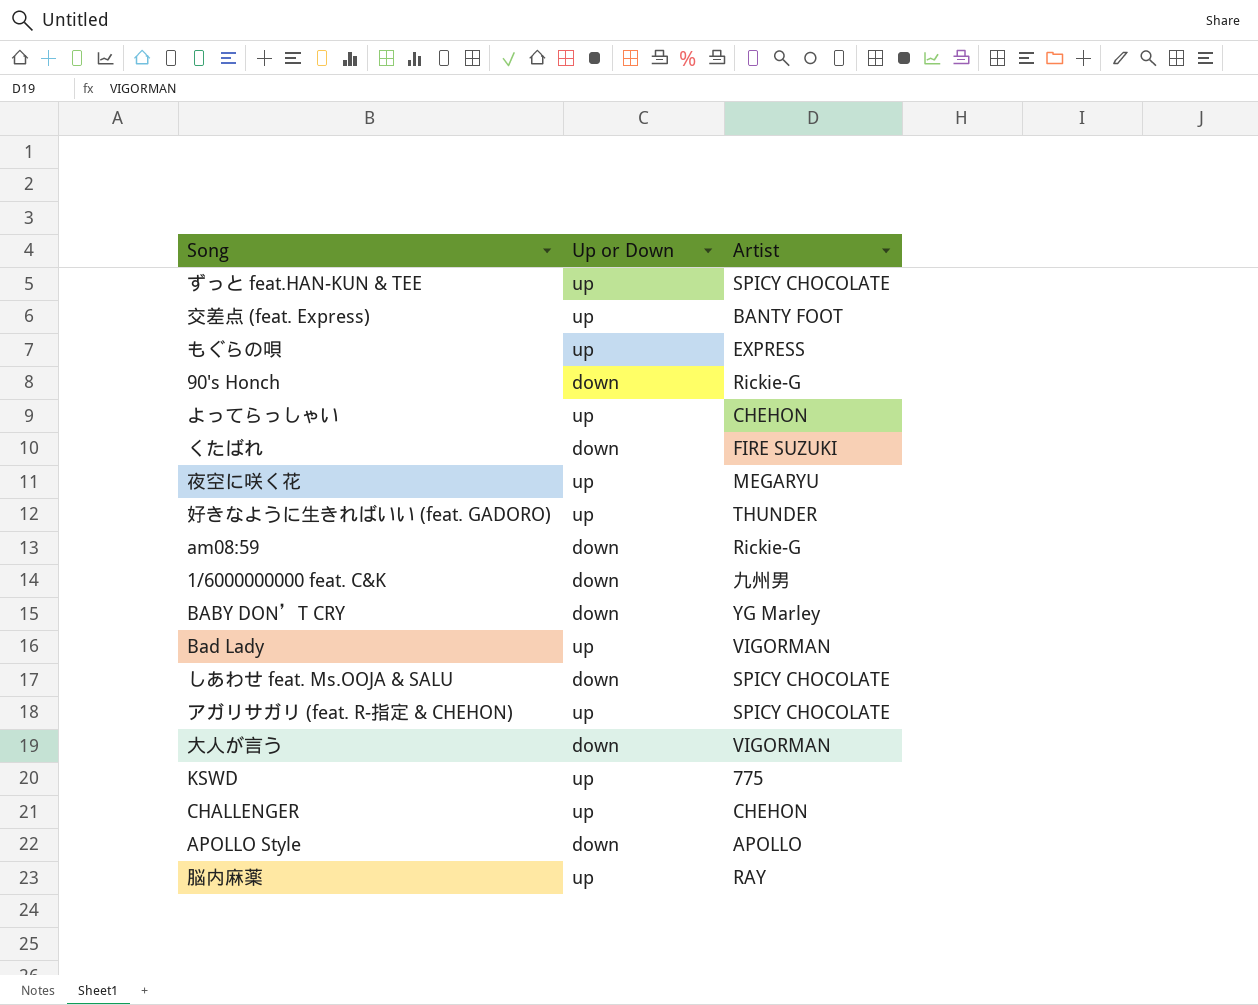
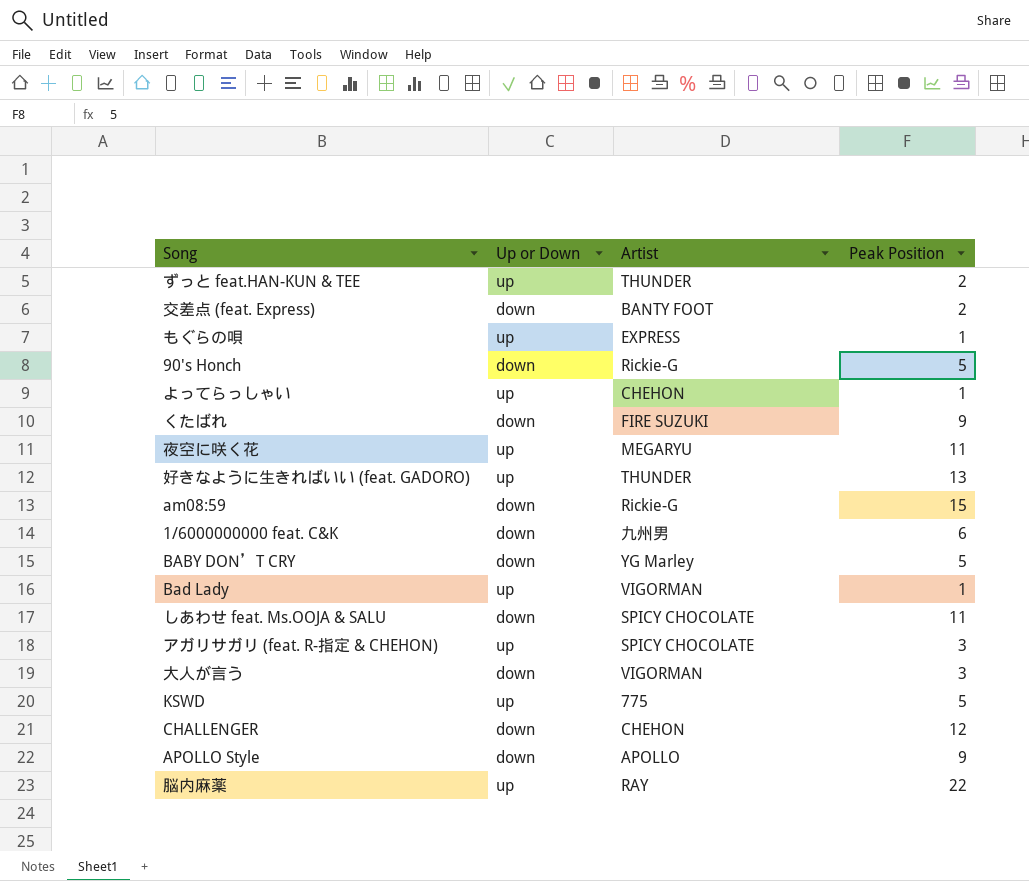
column Peak Position | position: none -> 4
ずっと feat.HAN-KUN & TEE | Artist: SPICY CHOCOLATE -> THUNDER
交差点 (feat. Express) | Up or Down: up -> down
CHALLENGER | Up or Down: up -> down

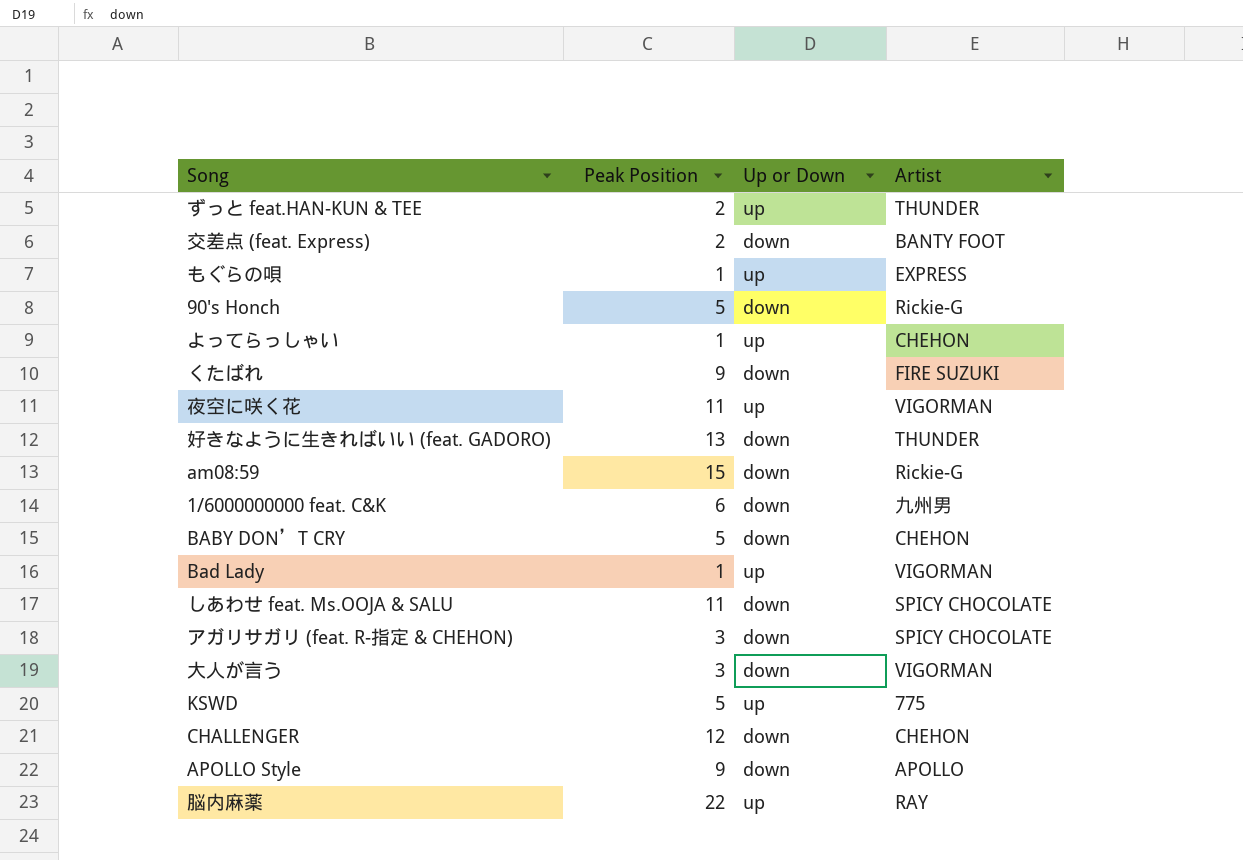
column Peak Position | position: 4 -> 2
夜空に咲く花 | Artist: MEGARYU -> VIGORMAN
好きなように生きればいい (feat. GADORO) | Up or Down: up -> down
BABY DON’T CRY | Artist: YG Marley -> CHEHON
アガリサガリ (feat. R-指定 & CHEHON) | Up or Down: up -> down

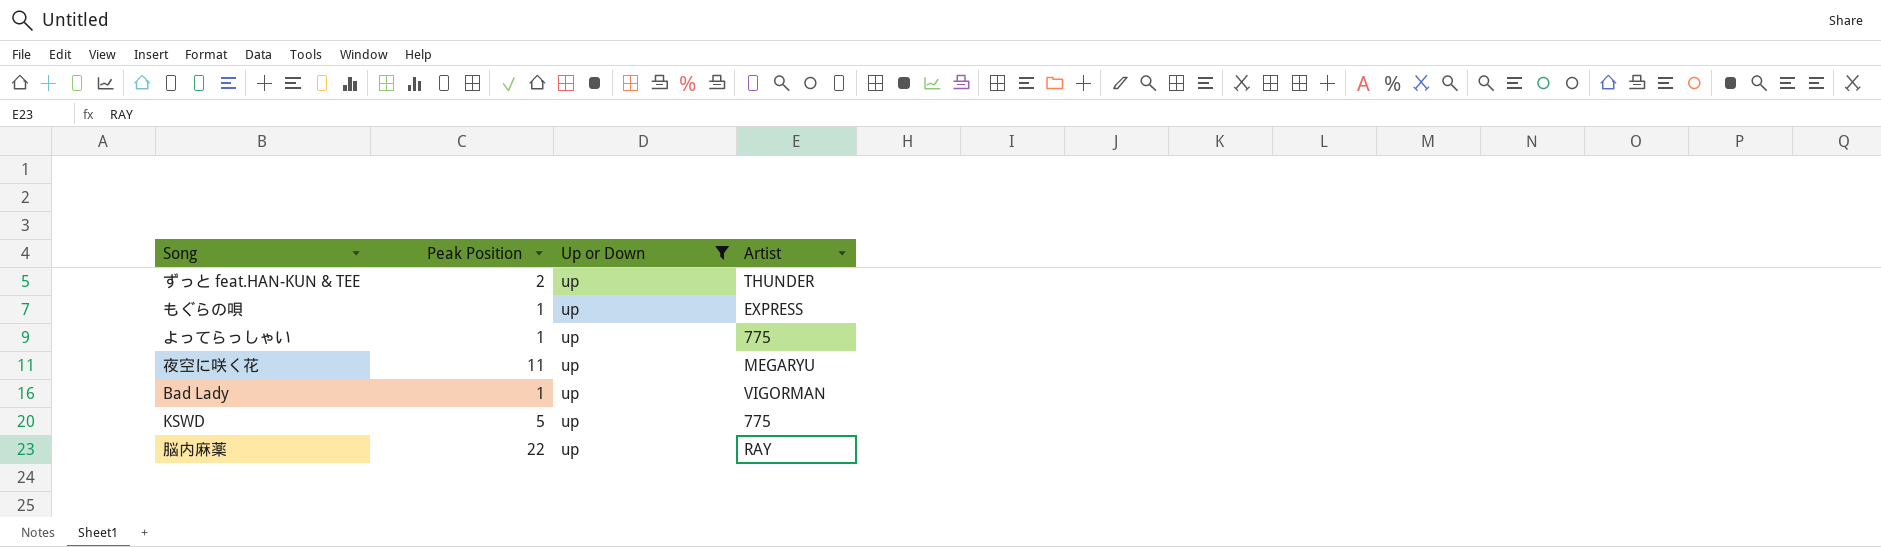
filter: none -> Up or Down = up
よってらっしゃい | Artist: CHEHON -> 775
夜空に咲く花 | Artist: VIGORMAN -> MEGARYU

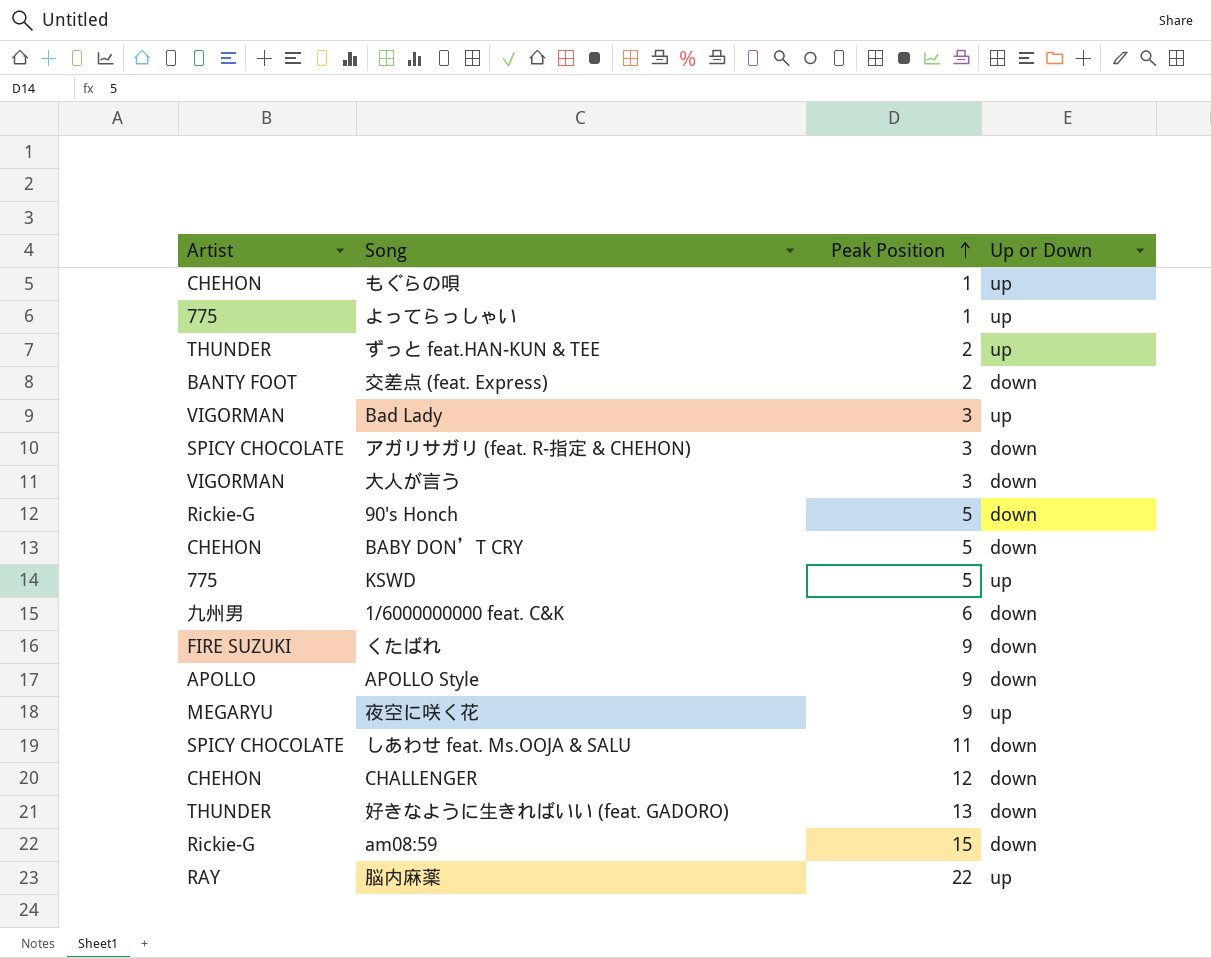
filter: Up or Down = up -> none
row order: none -> Peak Position ascending
column Artist | position: 4 -> 1
もぐらの唄 | Artist: EXPRESS -> CHEHON
Bad Lady | Peak Position: 1 -> 3
夜空に咲く花 | Peak Position: 11 -> 9

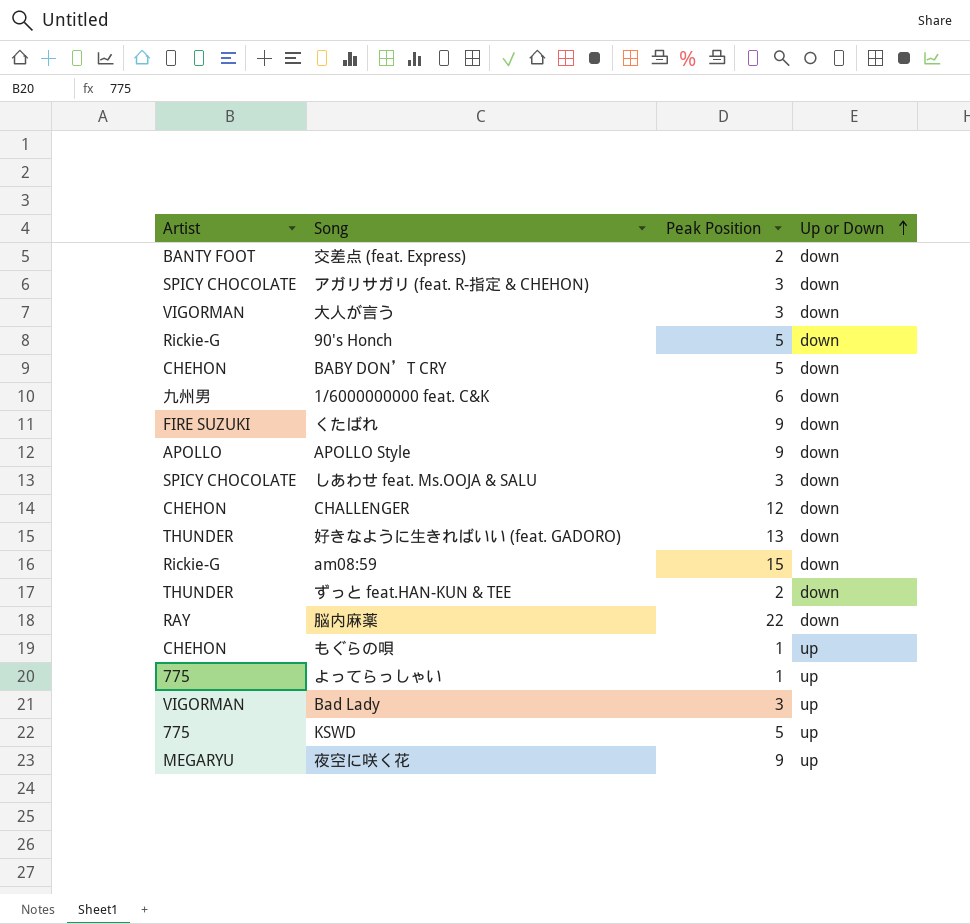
row order: Peak Position ascending -> Up or Down ascending
しあわせ feat. Ms.OOJA & SALU | Peak Position: 11 -> 3
ずっと feat.HAN-KUN & TEE | Up or Down: up -> down
脳内麻薬 | Up or Down: up -> down

